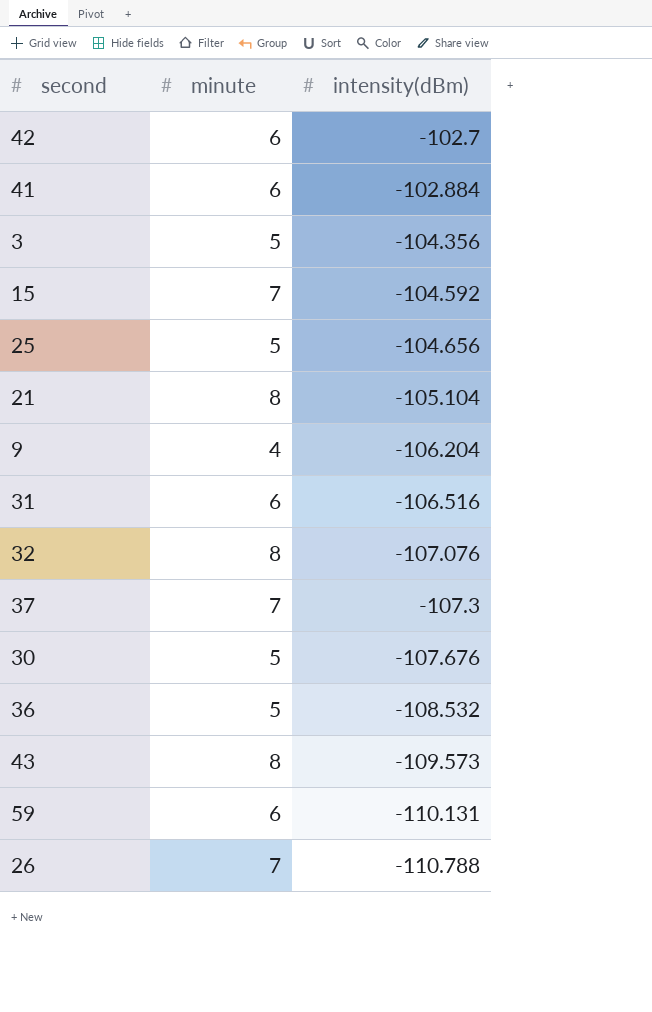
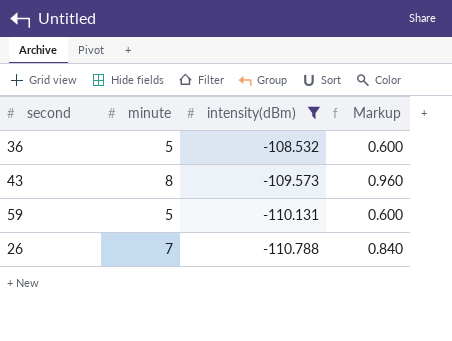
filter: none -> intensity(dBm) <= -108.532
column Markup | formula: none -> [minute] * 0.12
59 | minute: 6 -> 5

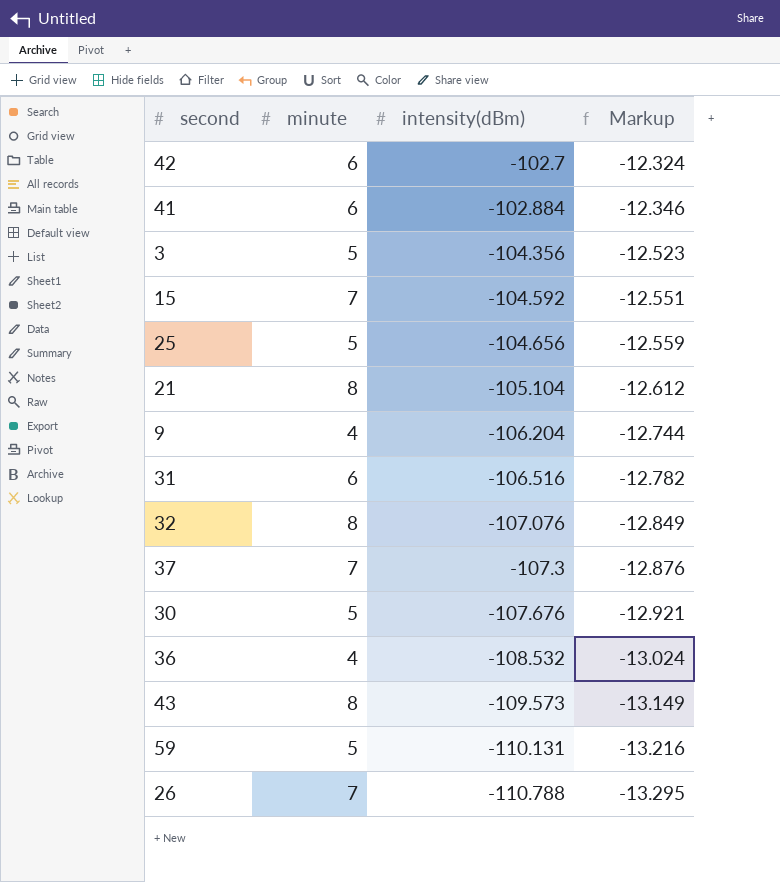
filter: intensity(dBm) <= -108.532 -> none
column Markup | formula: [minute] * 0.12 -> [intensity(dBm)] * 0.12
36 | minute: 5 -> 4

